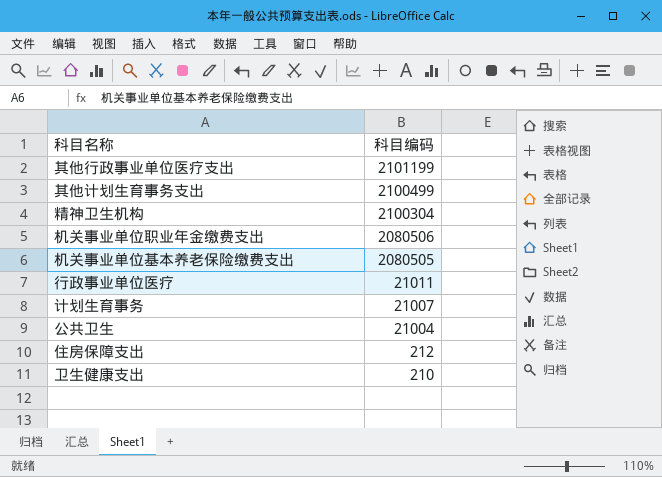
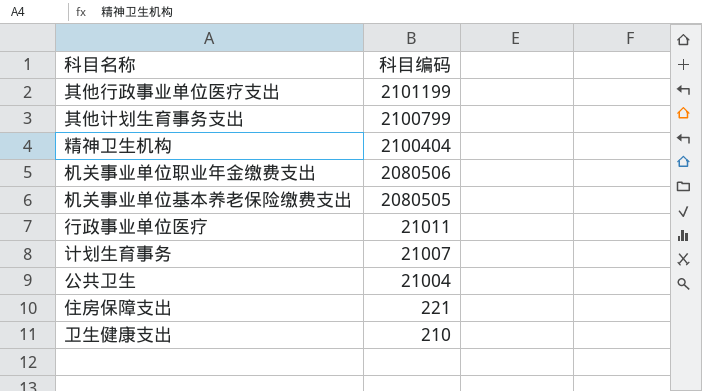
其他计划生育事务支出 | 科目编码: 2100499 -> 2100799
精神卫生机构 | 科目编码: 2100304 -> 2100404
住房保障支出 | 科目编码: 212 -> 221

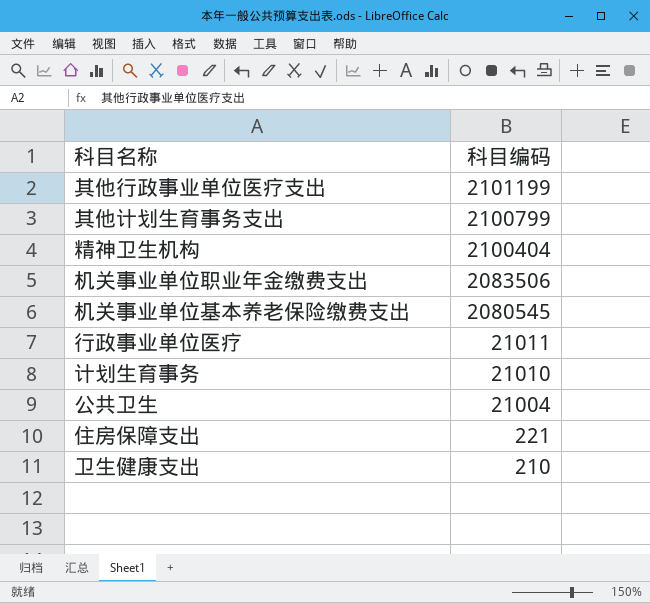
机关事业单位职业年金缴费支出 | 科目编码: 2080506 -> 2083506
机关事业单位基本养老保险缴费支出 | 科目编码: 2080505 -> 2080545
计划生育事务 | 科目编码: 21007 -> 21010

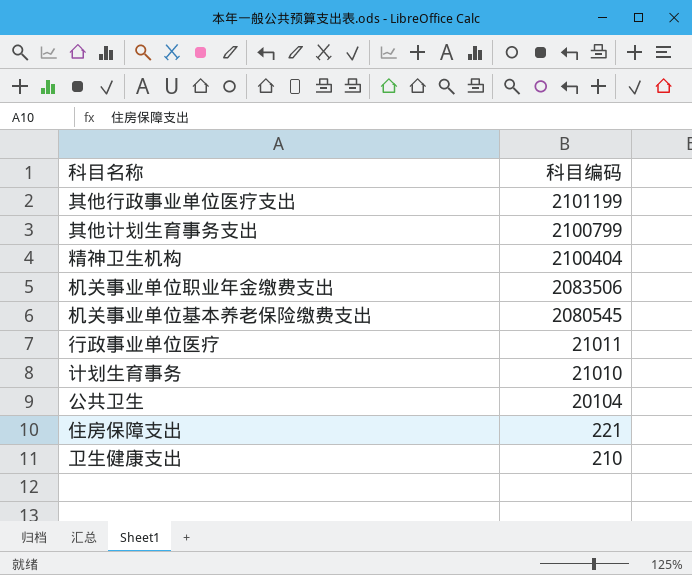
公共卫生 | 科目编码: 21004 -> 20104

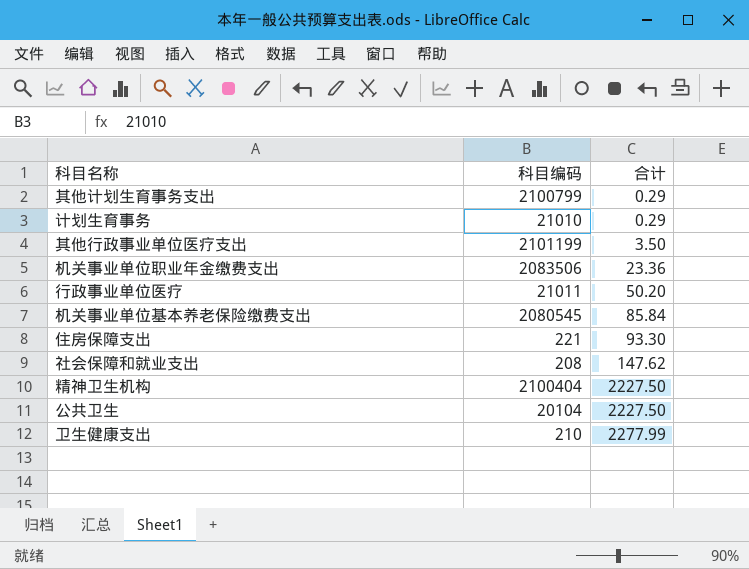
row order: 科目编码 descending -> 合计 ascending
column 合计 | position: none -> 3
row 社会保障和就业支出: none -> 208 | 147.62

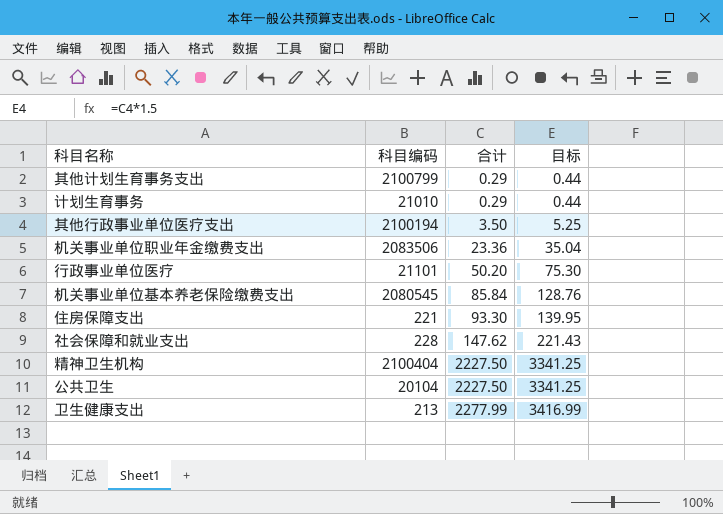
column 目标 | formula: none -> [合计] * 1.5
其他行政事业单位医疗支出 | 科目编码: 2101199 -> 2100194
行政事业单位医疗 | 科目编码: 21011 -> 21101
社会保障和就业支出 | 科目编码: 208 -> 228
卫生健康支出 | 科目编码: 210 -> 213

